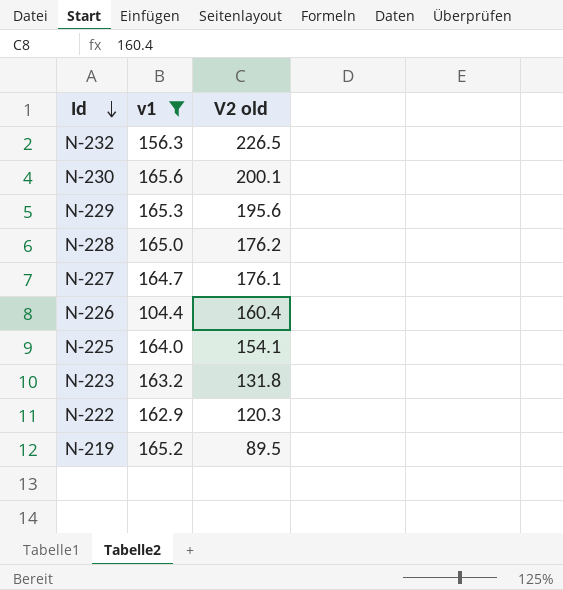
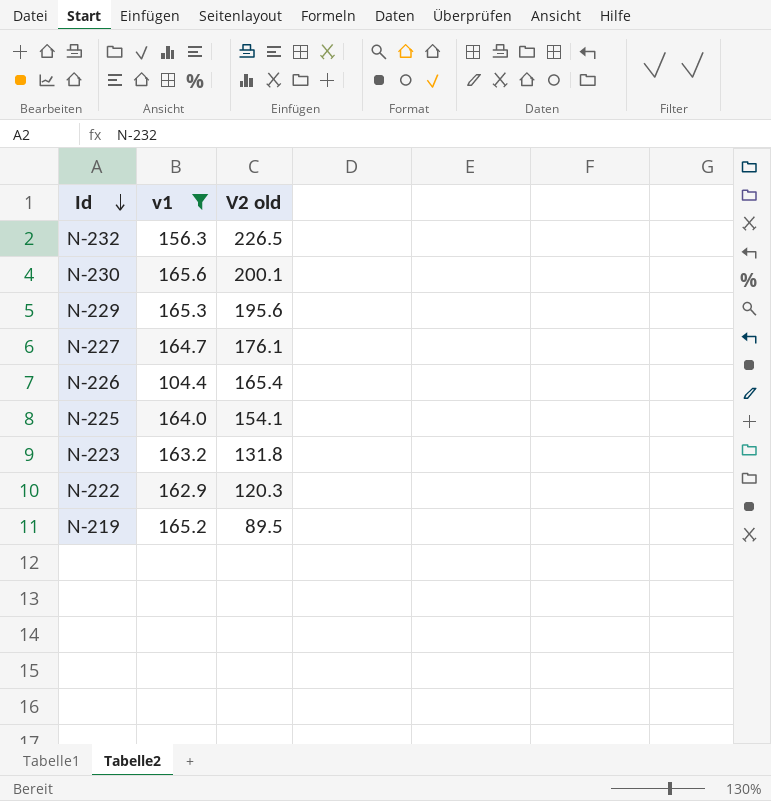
row N-228: 165.0 | 176.2 -> none
N-226 | V2 old: 160.4 -> 165.4

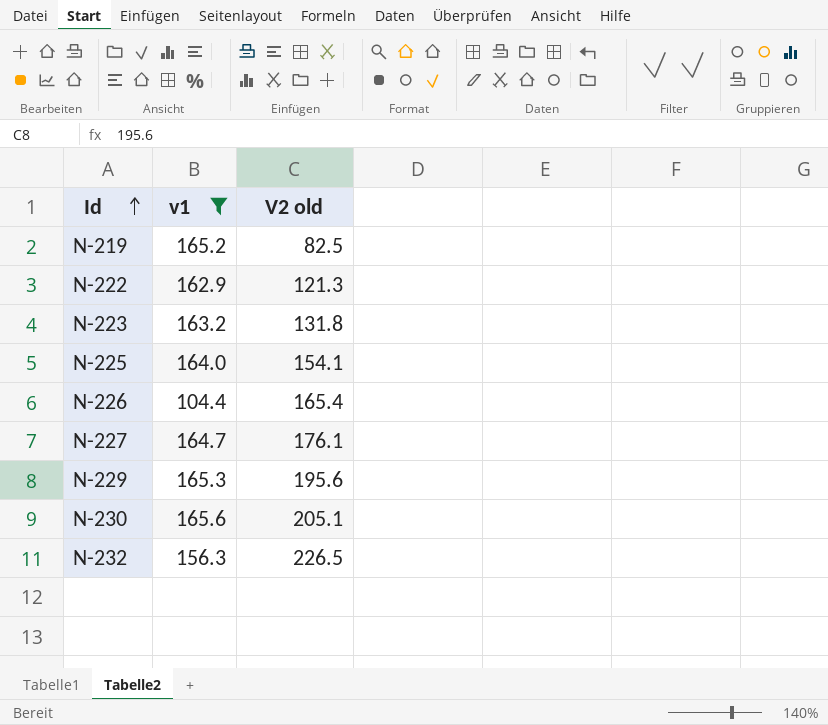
row order: Id descending -> Id ascending
N-219 | V2 old: 89.5 -> 82.5
N-222 | V2 old: 120.3 -> 121.3
N-230 | V2 old: 200.1 -> 205.1

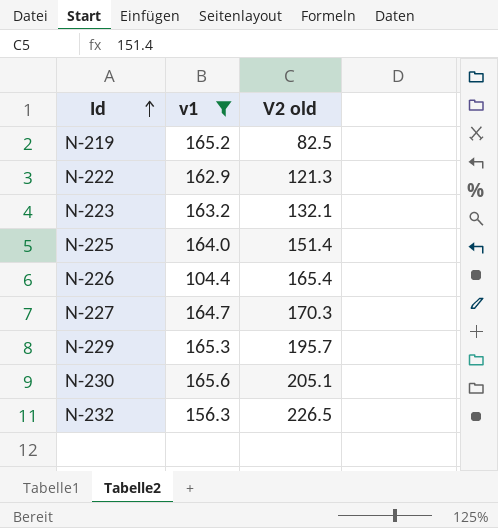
N-223 | V2 old: 131.8 -> 132.1
N-225 | V2 old: 154.1 -> 151.4
N-227 | V2 old: 176.1 -> 170.3
N-229 | V2 old: 195.6 -> 195.7

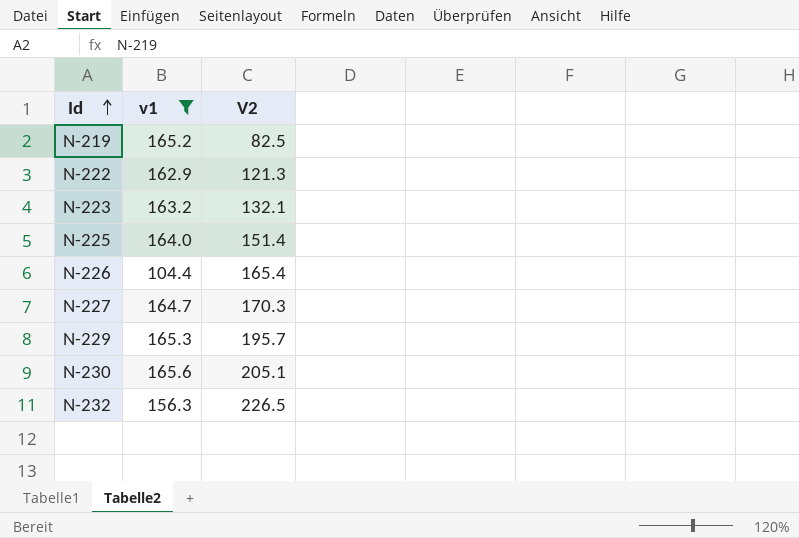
column name: V2 old -> V2

